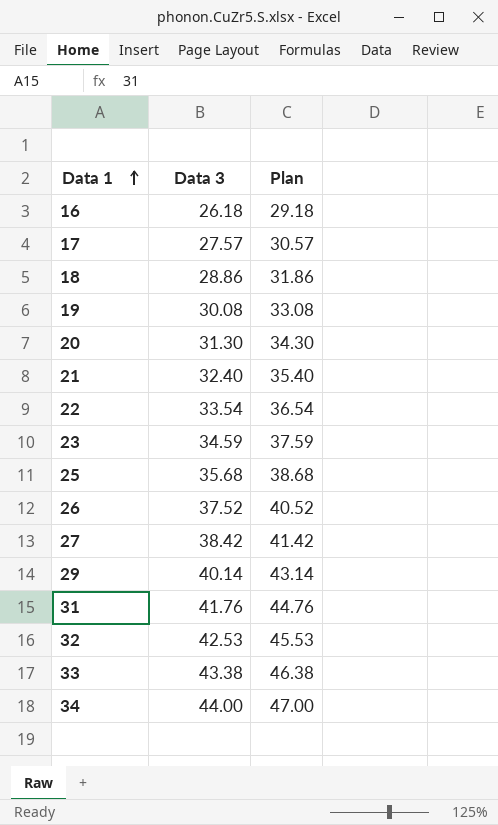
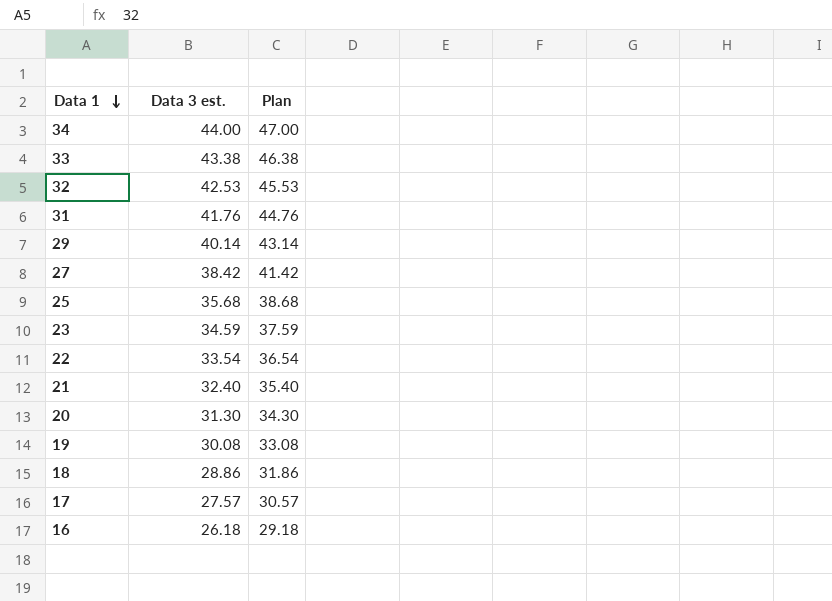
row order: Data 1 ascending -> Data 1 descending
column name: Data 3 -> Data 3 est.
row 26: 37.52 | 40.52 -> none

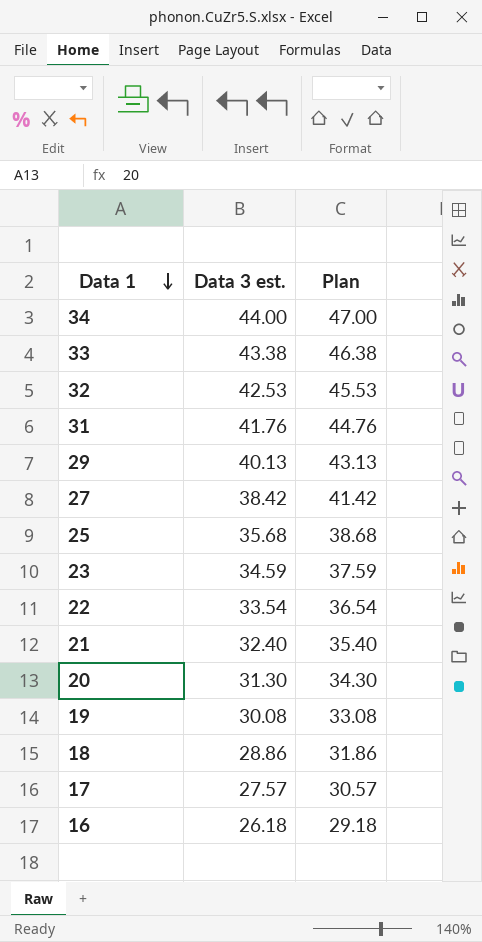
29 | Data 3 est.: 40.14 -> 40.13
29 | Plan: 43.14 -> 43.13

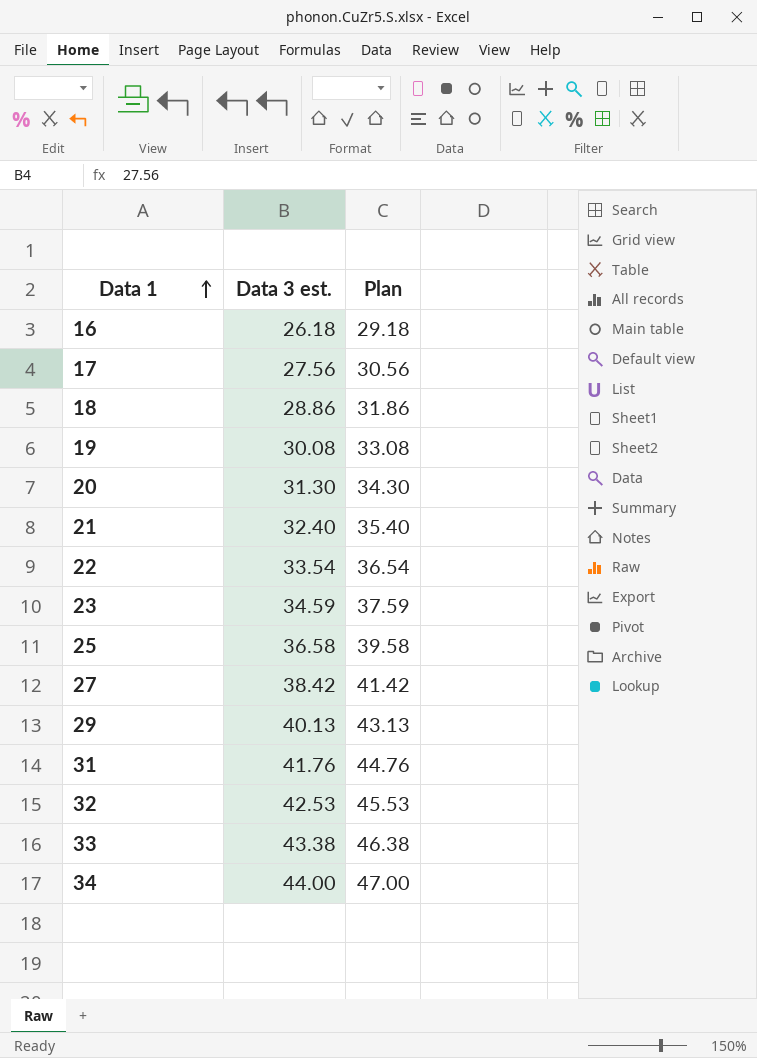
row order: Data 1 descending -> Data 1 ascending
17 | Data 3 est.: 27.57 -> 27.56
17 | Plan: 30.57 -> 30.56
25 | Data 3 est.: 35.68 -> 36.58
25 | Plan: 38.68 -> 39.58

